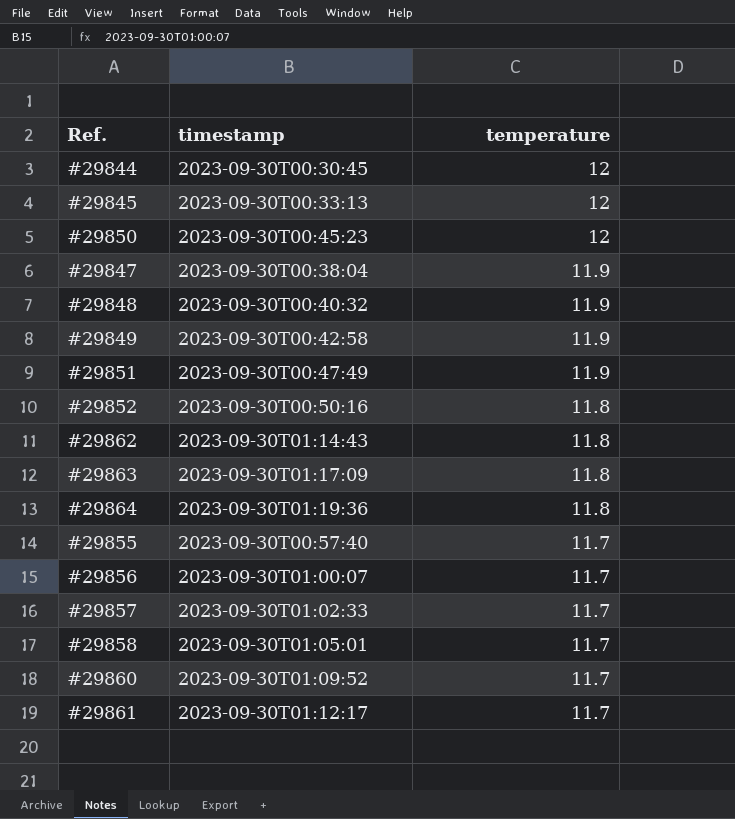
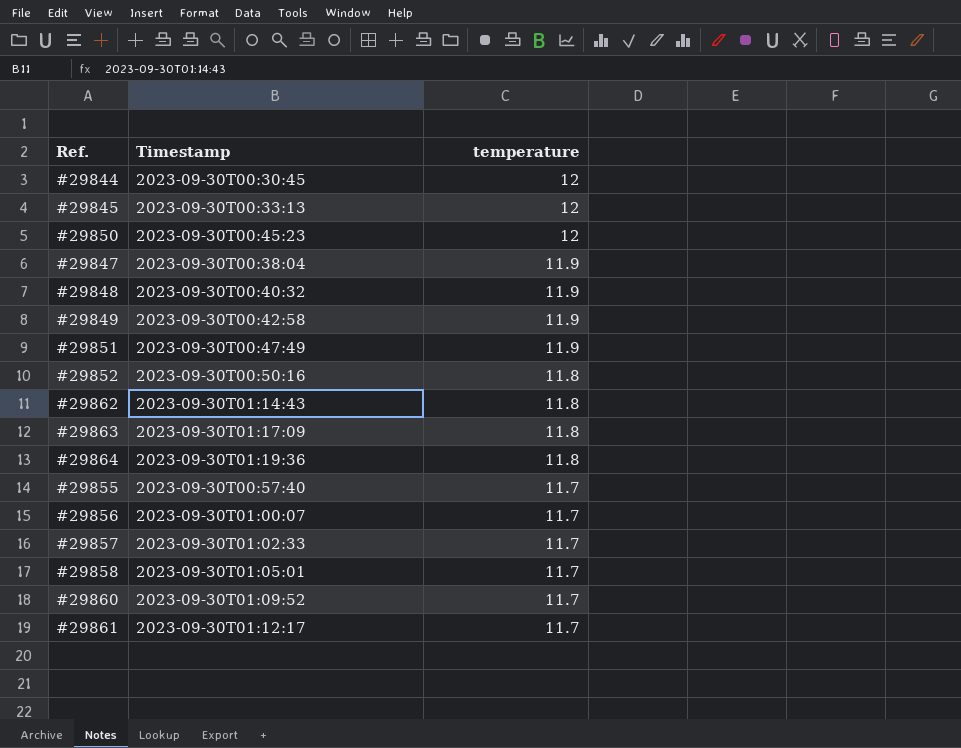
column name: timestamp -> Timestamp

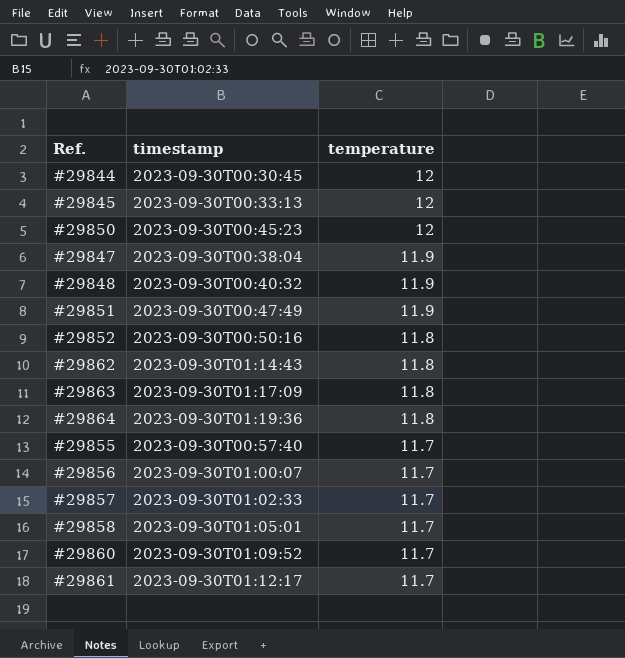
column name: Timestamp -> timestamp
row #29849: 2023-09-30T00:42:58 | 11.9 -> none

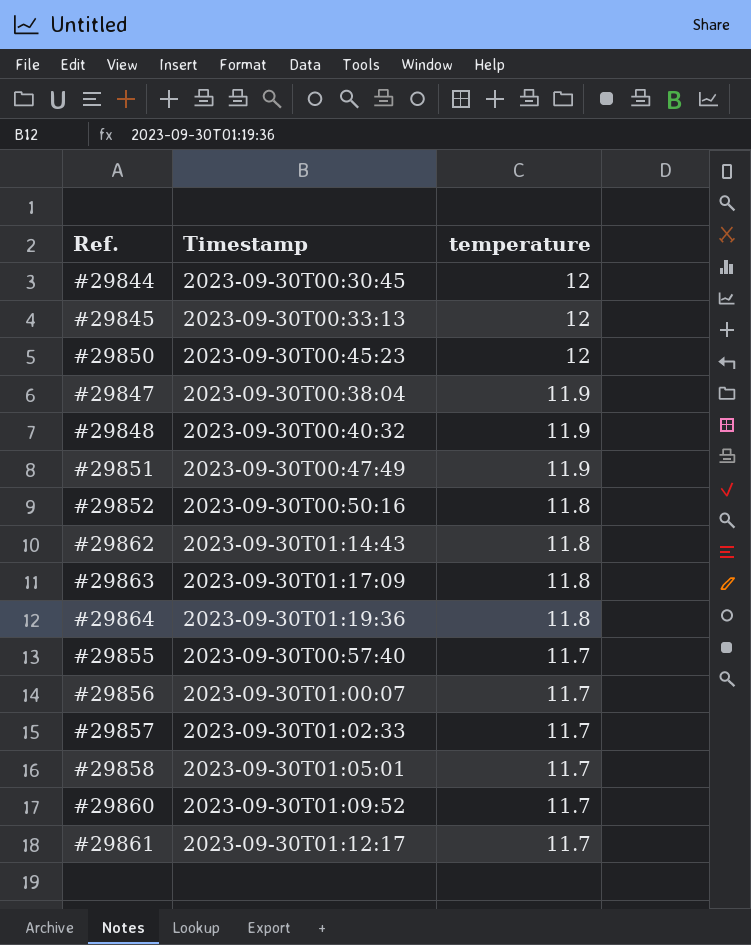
column name: timestamp -> Timestamp

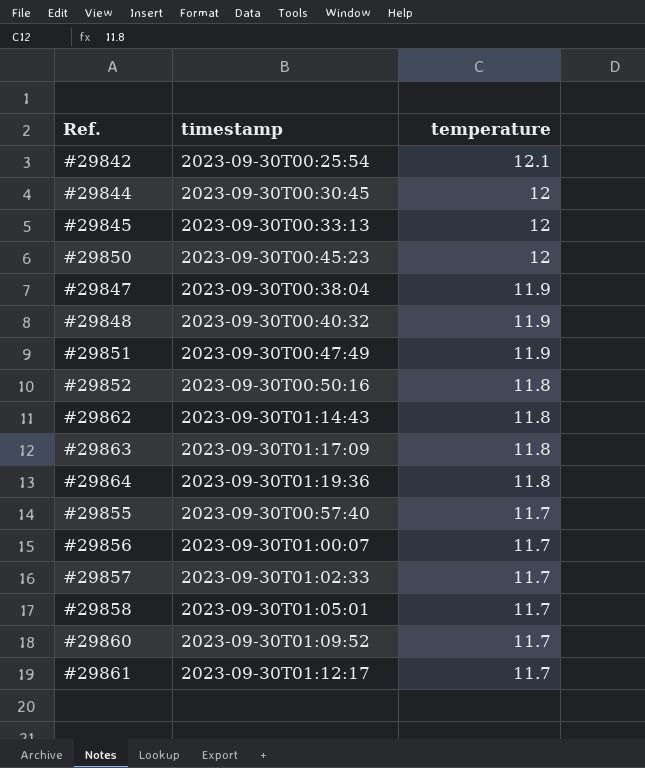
column name: Timestamp -> timestamp
row #29842: none -> 2023-09-30T00:25:54 | 12.1

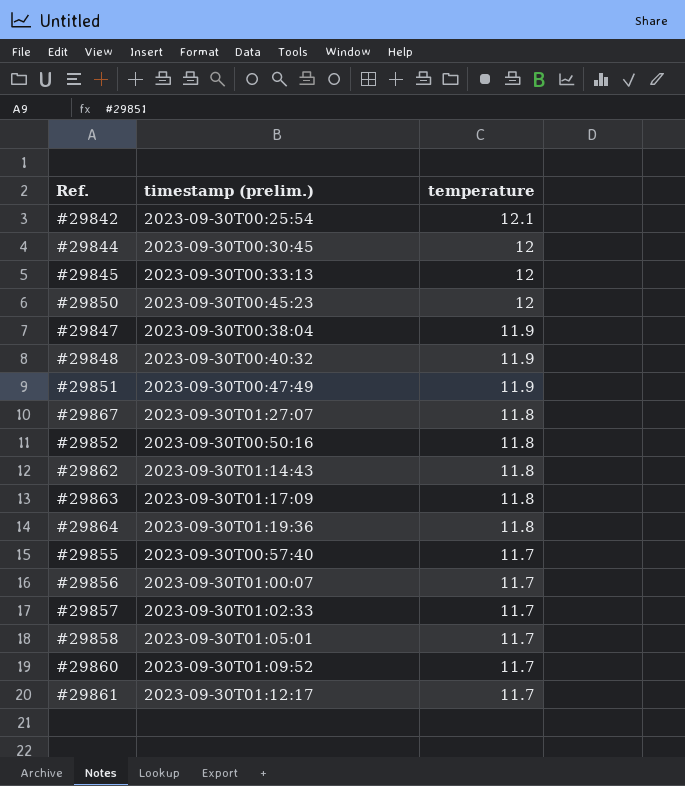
column name: timestamp -> timestamp (prelim.)
row #29867: none -> 2023-09-30T01:27:07 | 11.8

